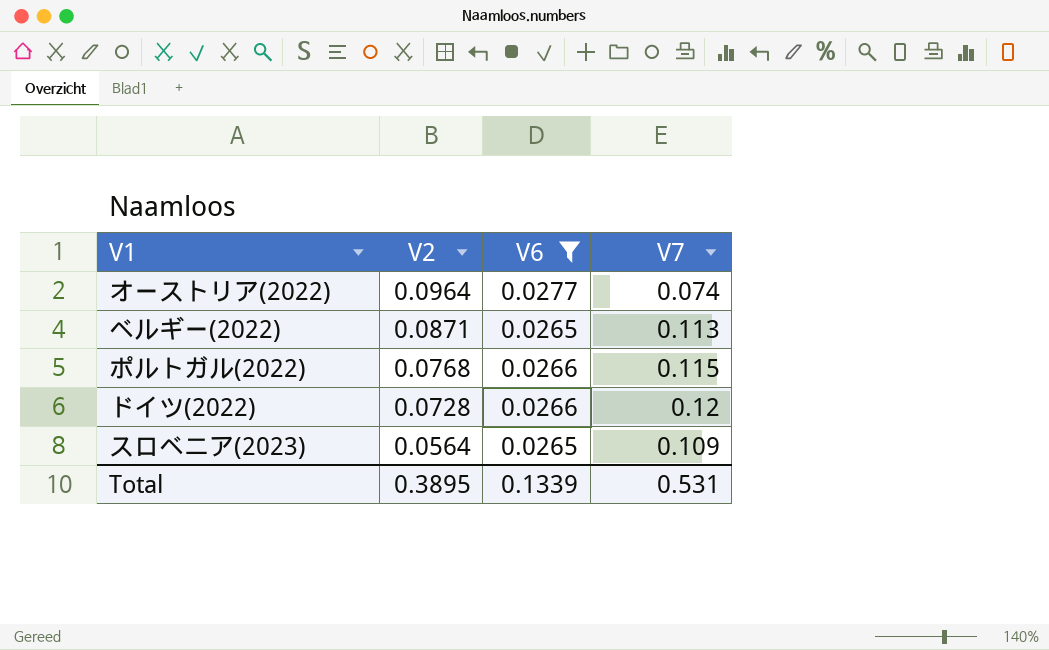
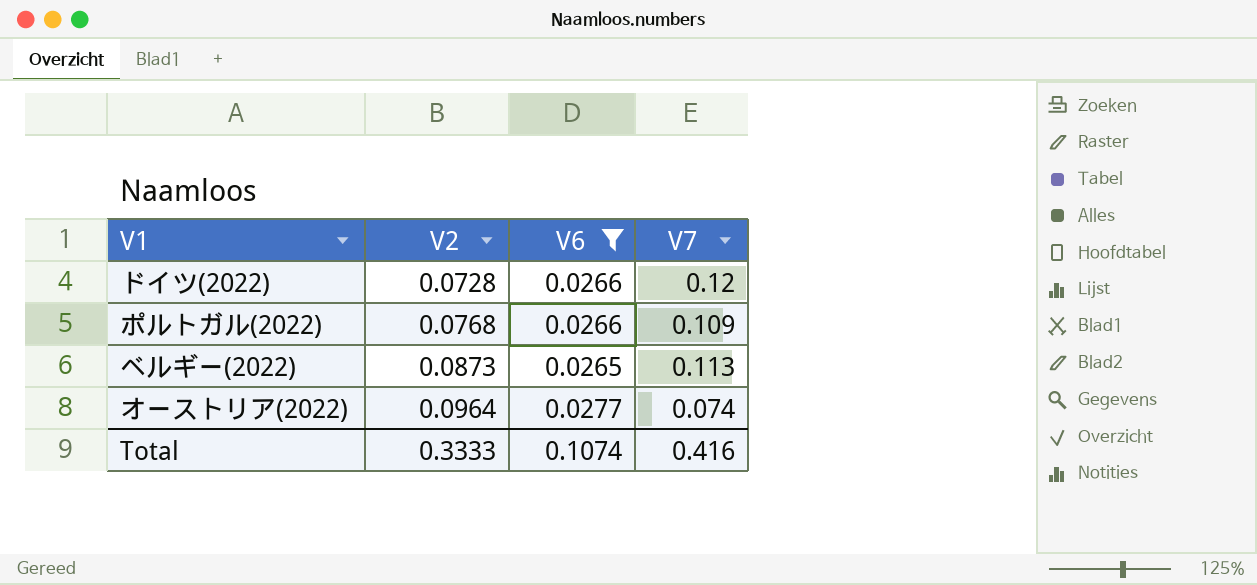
row order: V2 descending -> V2 ascending
row スロベニア(2023): 0.0564 | 0.0265 | 0.109 -> none
ポルトガル(2022) | V7: 0.115 -> 0.109
ベルギー(2022) | V2: 0.0871 -> 0.0873
Total | V2: 0.3895 -> 0.3333
Total | V6: 0.1339 -> 0.1074
Total | V7: 0.531 -> 0.416

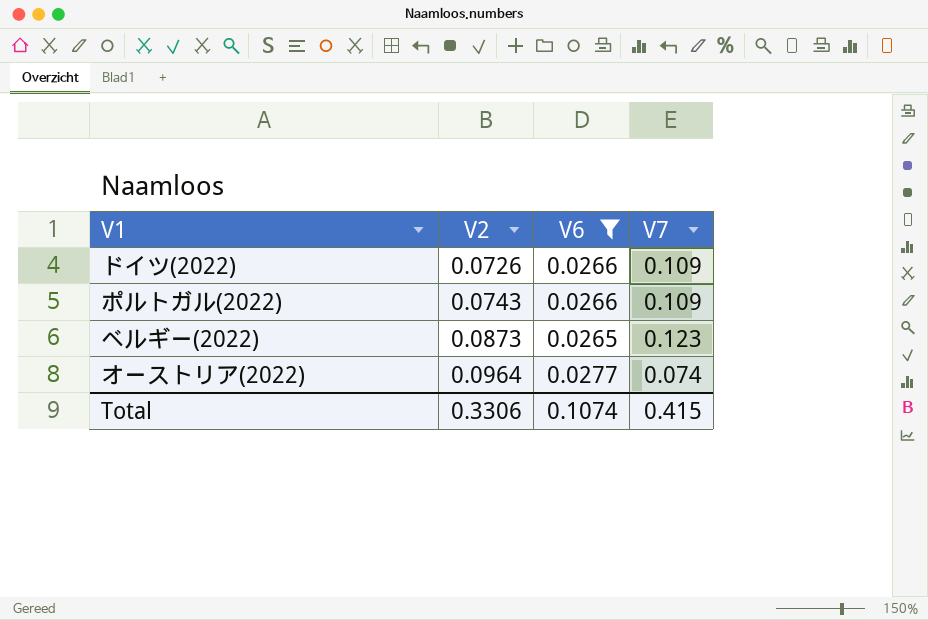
ドイツ(2022) | V2: 0.0728 -> 0.0726
ドイツ(2022) | V7: 0.12 -> 0.109
ポルトガル(2022) | V2: 0.0768 -> 0.0743
ベルギー(2022) | V7: 0.113 -> 0.123
Total | V2: 0.3333 -> 0.3306
Total | V7: 0.416 -> 0.415

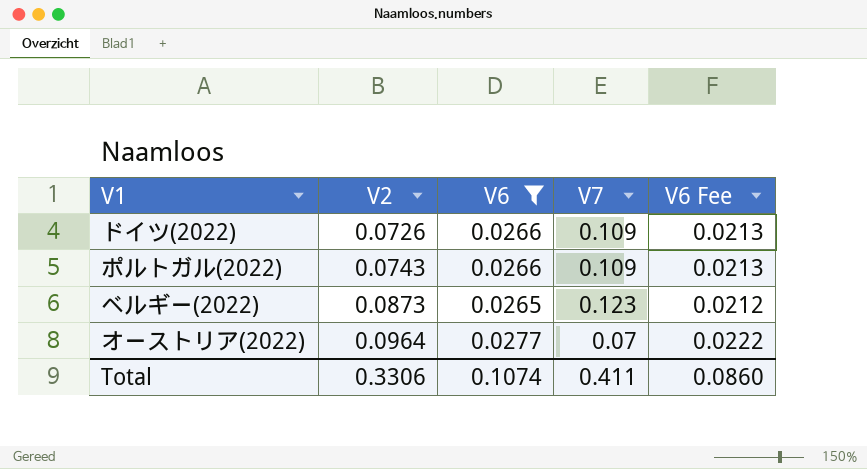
column V6 Fee | formula: none -> [V6] * 0.8
オーストリア(2022) | V7: 0.074 -> 0.07
Total | V7: 0.415 -> 0.411

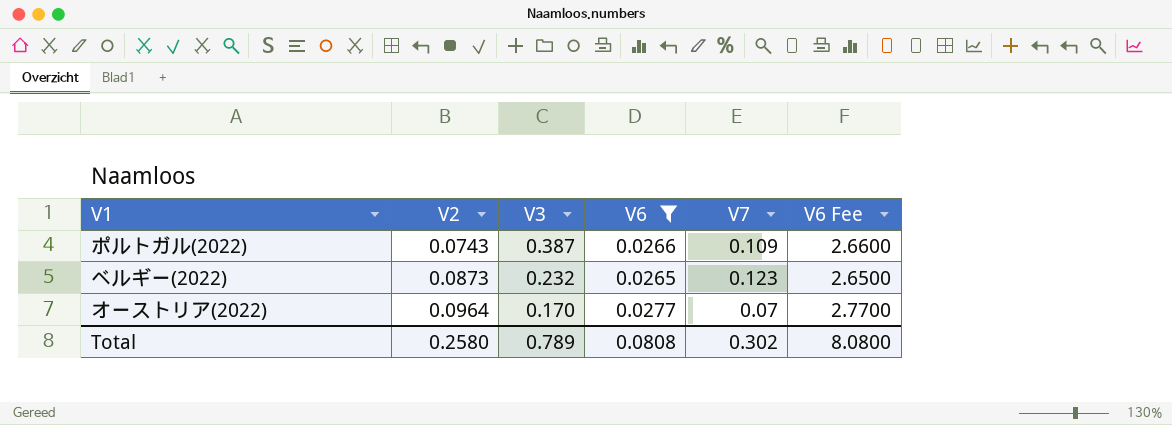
column V3 | position: none -> 3
column V6 Fee | formula: [V6] * 0.8 -> [V6] * 100
row ドイツ(2022): 0.0726 | 0.0266 | 0.109 | 0.0213 -> none
Total | V2: 0.3306 -> 0.2580
Total | V6: 0.1074 -> 0.0808
Total | V7: 0.411 -> 0.302
Total | V6 Fee: 0.0860 -> 8.0800

